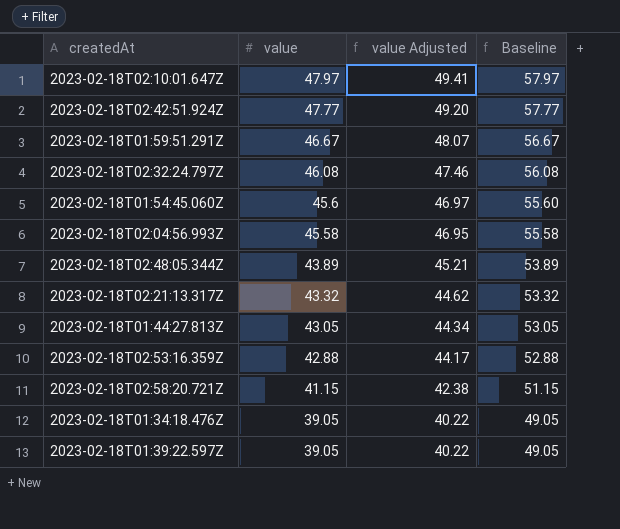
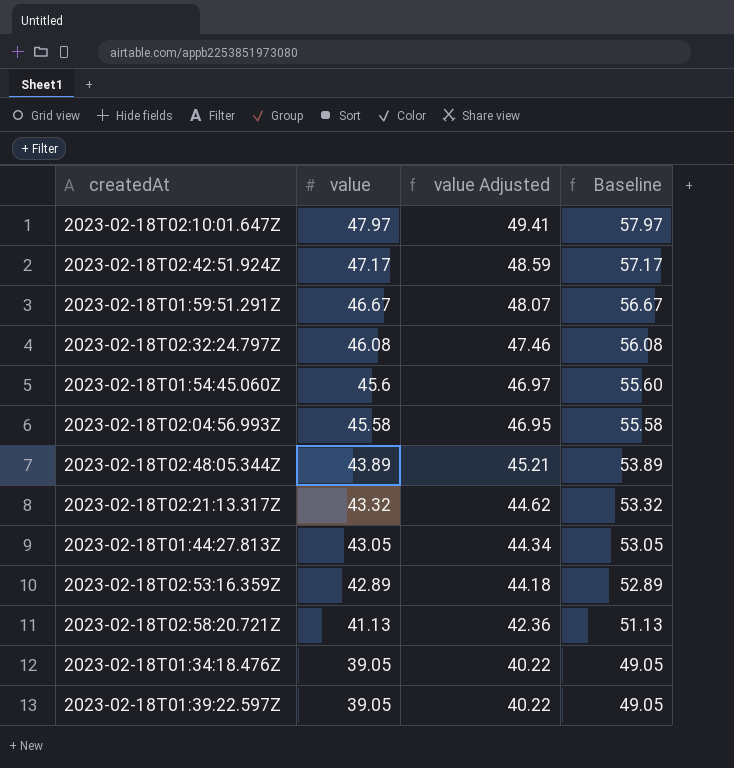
2023-02-18T02:42:51.924Z | value: 47.77 -> 47.17
2023-02-18T02:42:51.924Z | value Adjusted: 49.20 -> 48.59
2023-02-18T02:42:51.924Z | Baseline: 57.77 -> 57.17
2023-02-18T02:53:16.359Z | value: 42.88 -> 42.89
2023-02-18T02:53:16.359Z | value Adjusted: 44.17 -> 44.18
2023-02-18T02:53:16.359Z | Baseline: 52.88 -> 52.89
2023-02-18T02:58:20.721Z | value: 41.15 -> 41.13
2023-02-18T02:58:20.721Z | value Adjusted: 42.38 -> 42.36
2023-02-18T02:58:20.721Z | Baseline: 51.15 -> 51.13

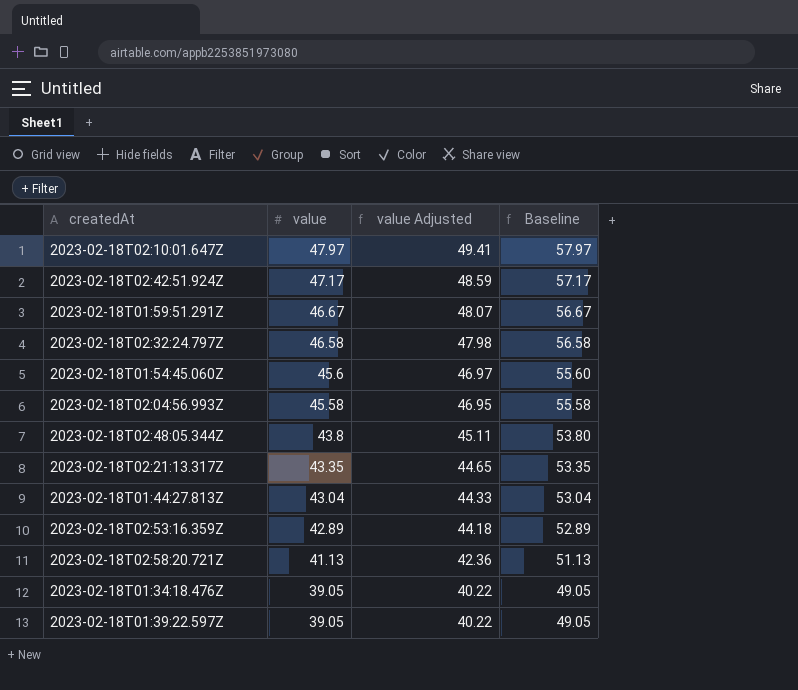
2023-02-18T02:32:24.797Z | value: 46.08 -> 46.58
2023-02-18T02:32:24.797Z | value Adjusted: 47.46 -> 47.98
2023-02-18T02:32:24.797Z | Baseline: 56.08 -> 56.58
2023-02-18T02:48:05.344Z | value: 43.89 -> 43.8
2023-02-18T02:48:05.344Z | value Adjusted: 45.21 -> 45.11
2023-02-18T02:48:05.344Z | Baseline: 53.89 -> 53.80
2023-02-18T02:21:13.317Z | value: 43.32 -> 43.35
2023-02-18T02:21:13.317Z | value Adjusted: 44.62 -> 44.65
2023-02-18T02:21:13.317Z | Baseline: 53.32 -> 53.35
2023-02-18T01:44:27.813Z | value: 43.05 -> 43.04
2023-02-18T01:44:27.813Z | value Adjusted: 44.34 -> 44.33
2023-02-18T01:44:27.813Z | Baseline: 53.05 -> 53.04

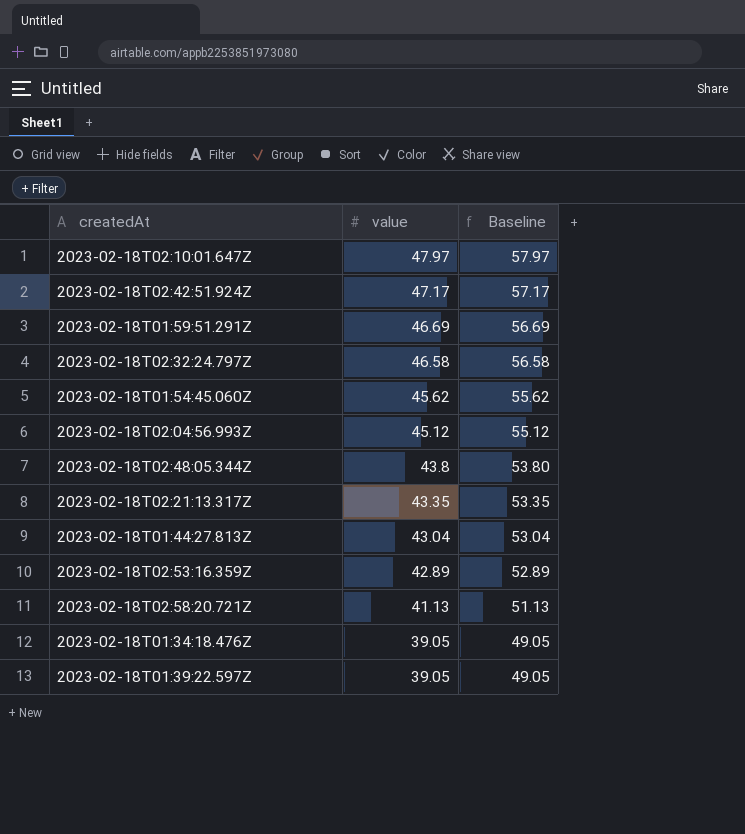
column value Adjusted | formula: [value] * 1.03 -> none
2023-02-18T01:59:51.291Z | value: 46.67 -> 46.69
2023-02-18T01:59:51.291Z | Baseline: 56.67 -> 56.69
2023-02-18T01:54:45.060Z | value: 45.6 -> 45.62
2023-02-18T01:54:45.060Z | Baseline: 55.60 -> 55.62
2023-02-18T02:04:56.993Z | value: 45.58 -> 45.12
2023-02-18T02:04:56.993Z | Baseline: 55.58 -> 55.12

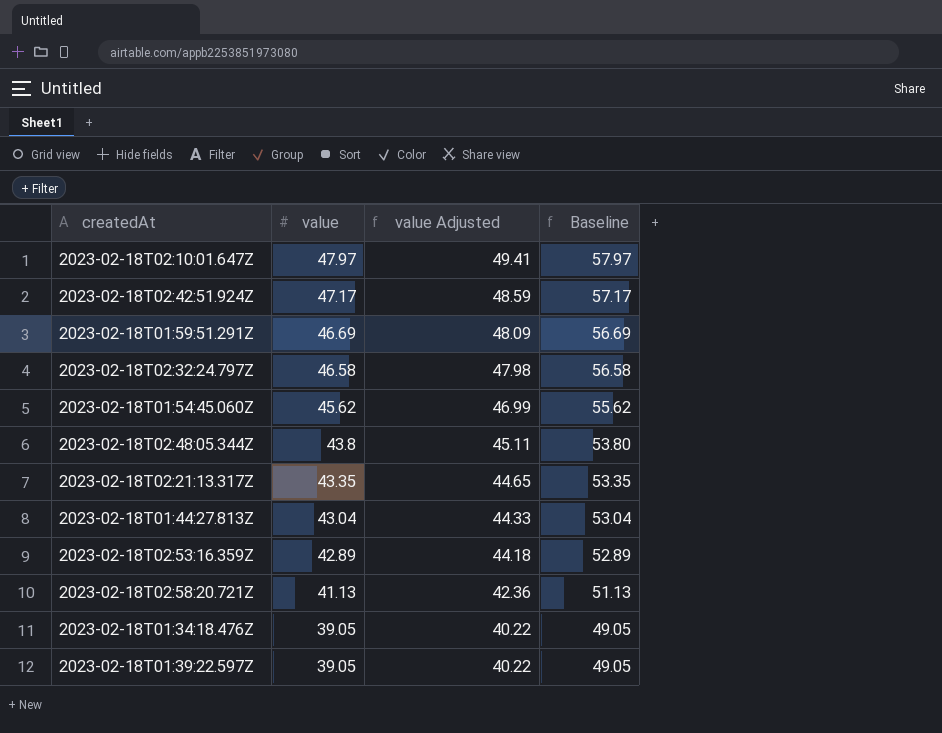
column value Adjusted | formula: none -> [value] * 1.03
row 2023-02-18T02:04:56.993Z: 45.12 | 55.12 -> none

